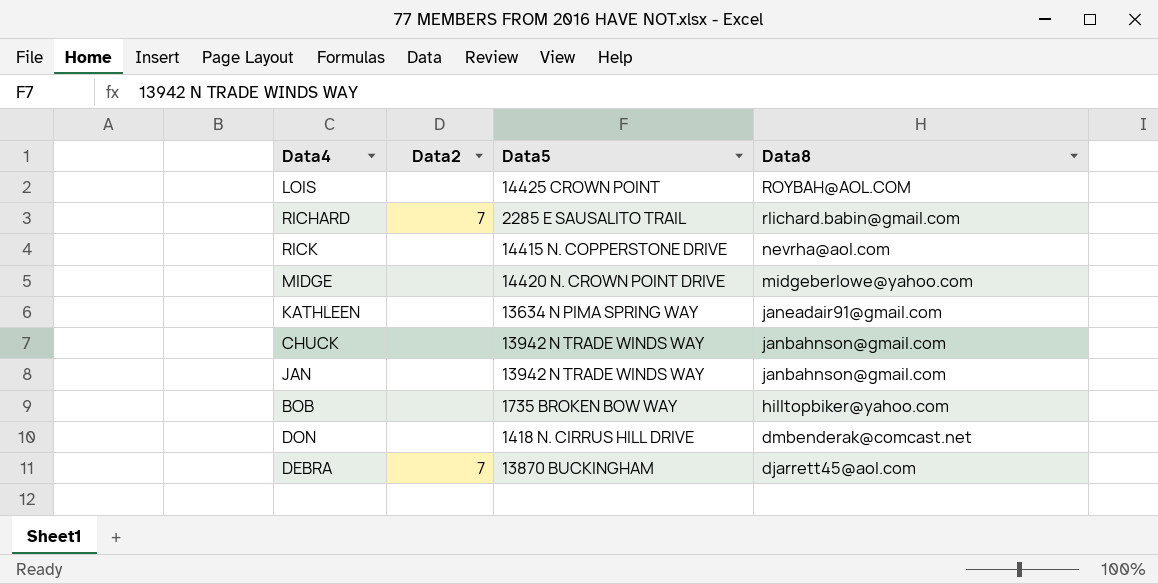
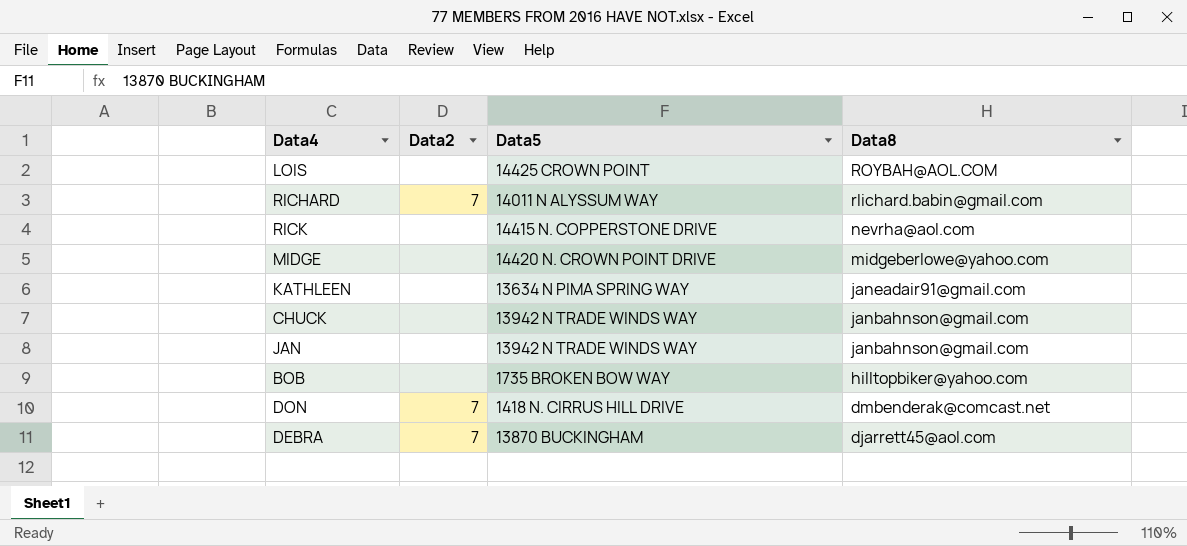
RICHARD | Data5: 2285 E SAUSALITO TRAIL -> 14011 N ALYSSUM WAY
DON | Data2: none -> 7

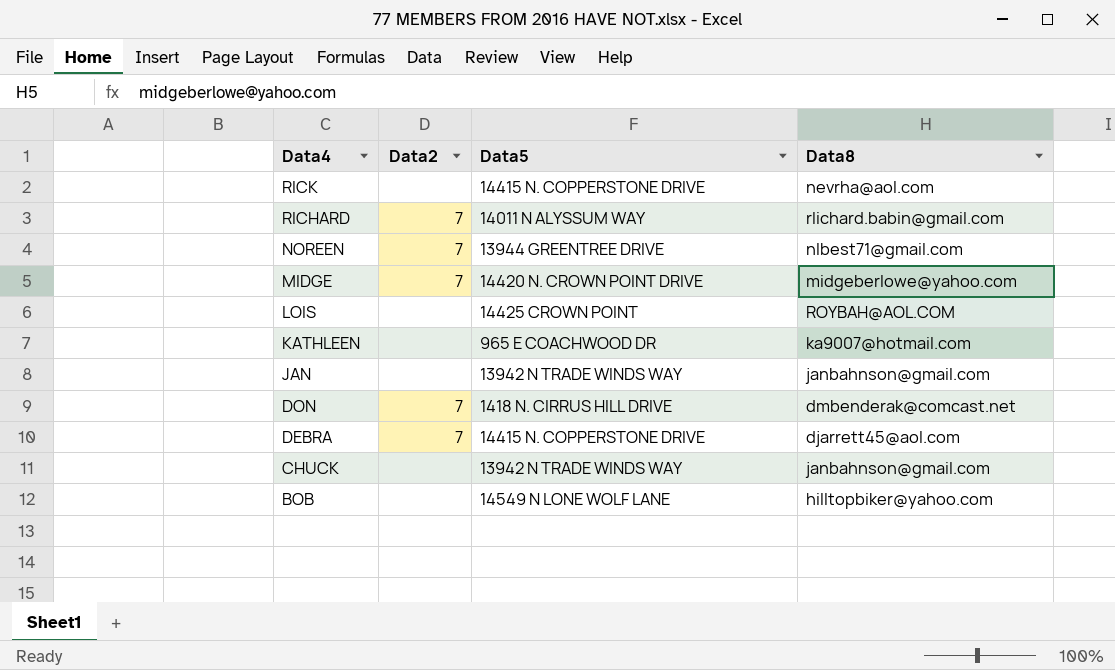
row order: Data8 descending -> Data4 descending
row NOREEN: none -> 7 | 13944 GREENTREE DRIVE | nlbest71@gmail.com
MIDGE | Data2: none -> 7
KATHLEEN | Data5: 13634 N PIMA SPRING WAY -> 965 E COACHWOOD DR
KATHLEEN | Data8: janeadair91@gmail.com -> ka9007@hotmail.com
DEBRA | Data5: 13870 BUCKINGHAM -> 14415 N. COPPERSTONE DRIVE
BOB | Data5: 1735 BROKEN BOW WAY -> 14549 N LONE WOLF LANE

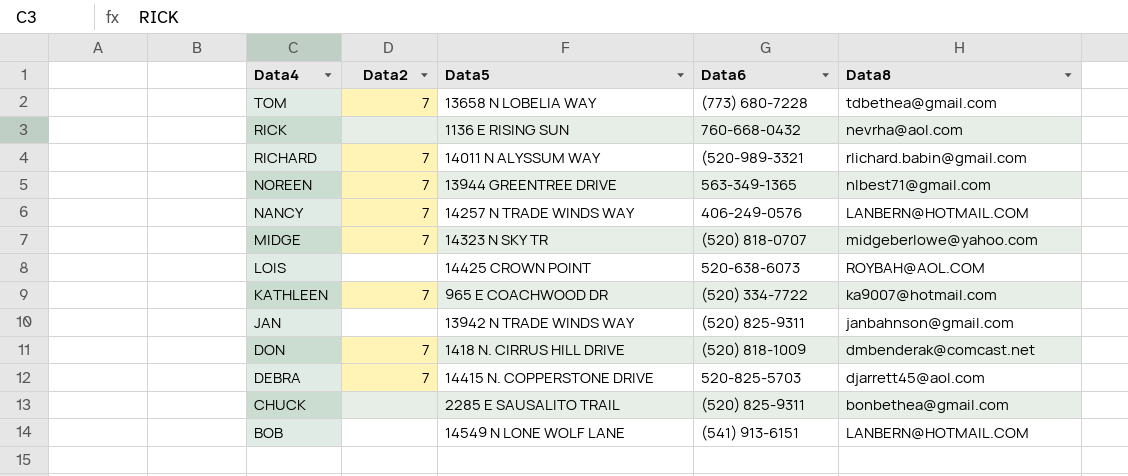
column Data6 | position: none -> 4
row TOM: none -> 7 | 13658 N LOBELIA WAY | (773) 680-7228 | tdbethea@gmail.com
RICK | Data5: 14415 N. COPPERSTONE DRIVE -> 1136 E RISING SUN
row NANCY: none -> 7 | 14257 N TRADE WINDS WAY | 406-249-0576 | LANBERN@HOTMAIL.COM
MIDGE | Data5: 14420 N. CROWN POINT DRIVE -> 14323 N SKY TR
KATHLEEN | Data2: none -> 7
CHUCK | Data5: 13942 N TRADE WINDS WAY -> 2285 E SAUSALITO TRAIL
CHUCK | Data8: janbahnson@gmail.com -> bonbethea@gmail.com
BOB | Data8: hilltopbiker@yahoo.com -> LANBERN@HOTMAIL.COM

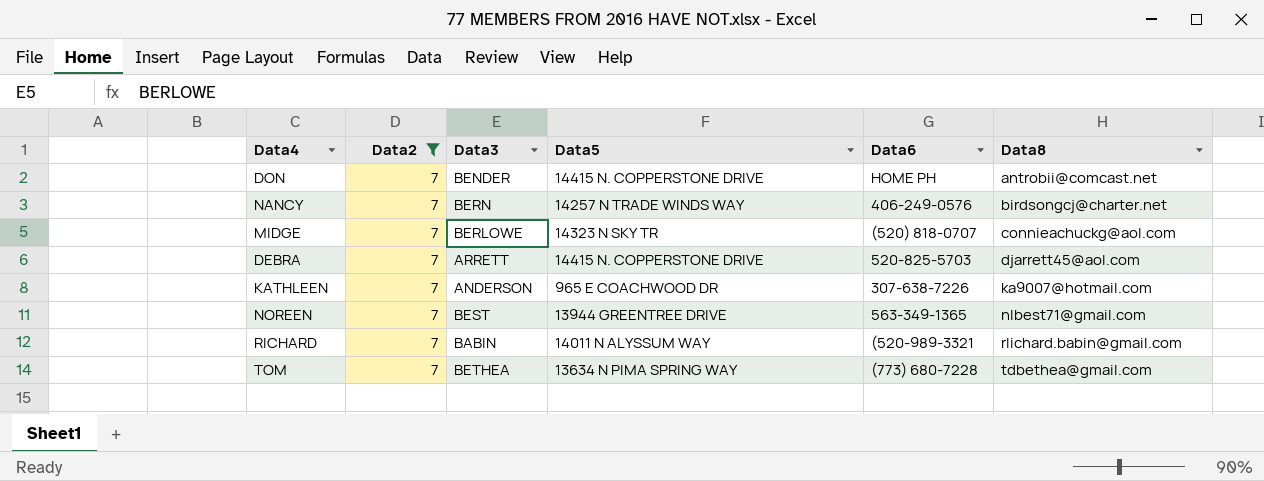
filter: none -> Data2 = 7
row order: Data4 descending -> Data8 ascending
column Data3 | position: none -> 3
DON | Data5: 1418 N. CIRRUS HILL DRIVE -> 14415 N. COPPERSTONE DRIVE
DON | Data6: (520) 818-1009 -> HOME PH
DON | Data8: dmbenderak@comcast.net -> antrobii@comcast.net
NANCY | Data8: LANBERN@HOTMAIL.COM -> birdsongcj@charter.net
MIDGE | Data8: midgeberlowe@yahoo.com -> connieachuckg@aol.com
KATHLEEN | Data6: (520) 334-7722 -> 307-638-7226
TOM | Data5: 13658 N LOBELIA WAY -> 13634 N PIMA SPRING WAY

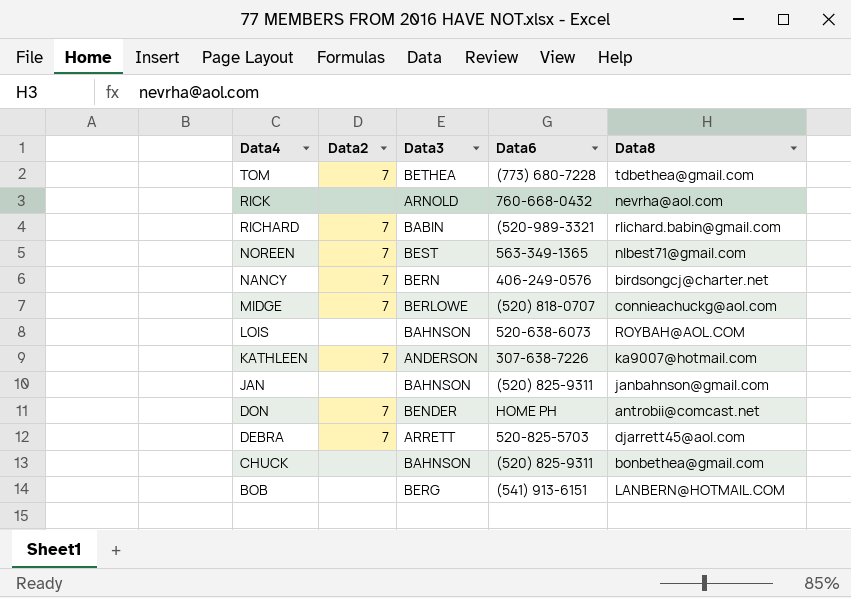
filter: Data2 = 7 -> none
row order: Data8 ascending -> Data4 descending
column Data5 | position: 4 -> none

